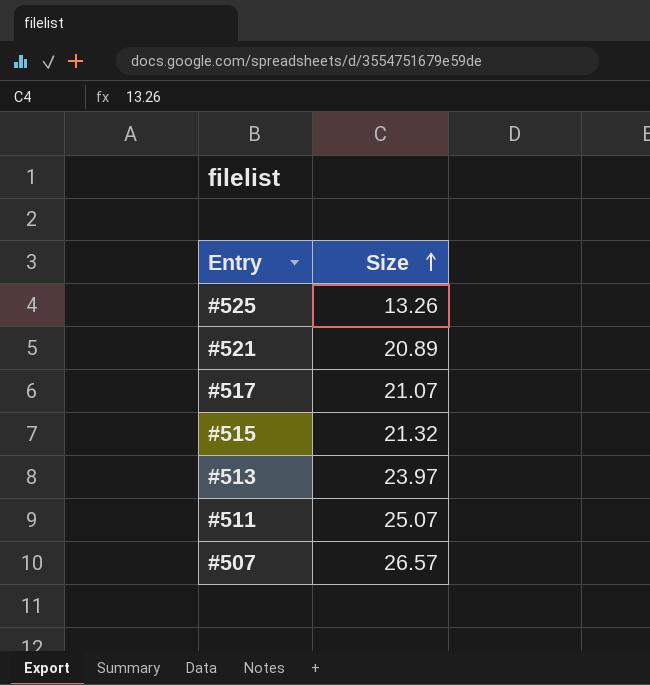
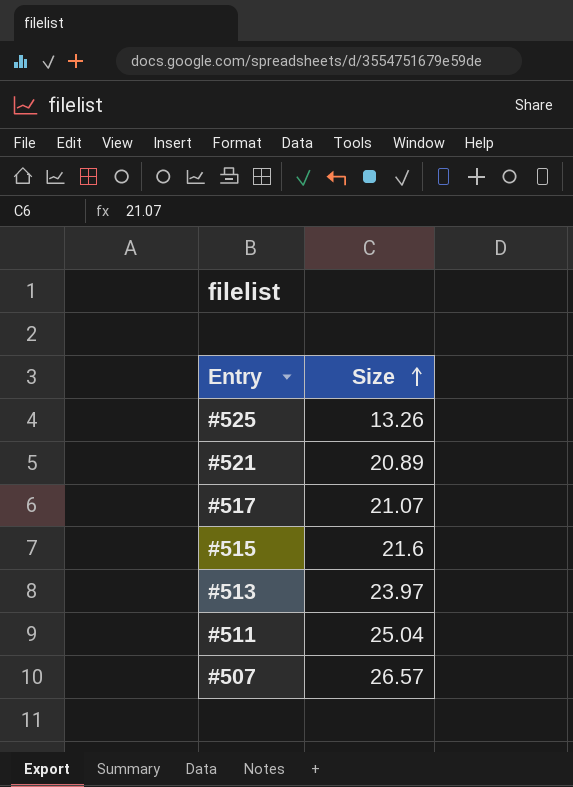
#515 | Size: 21.32 -> 21.6
#511 | Size: 25.07 -> 25.04

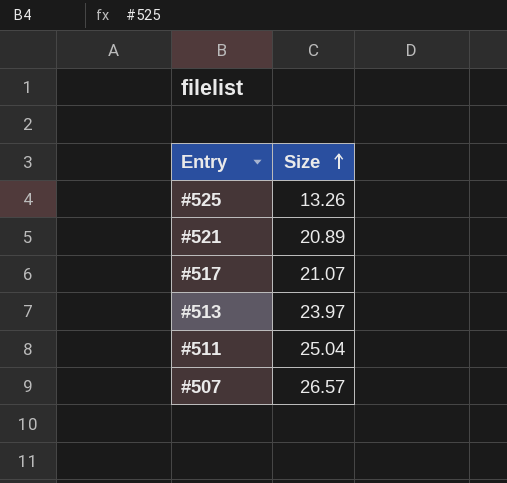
row #515: 21.6 -> none

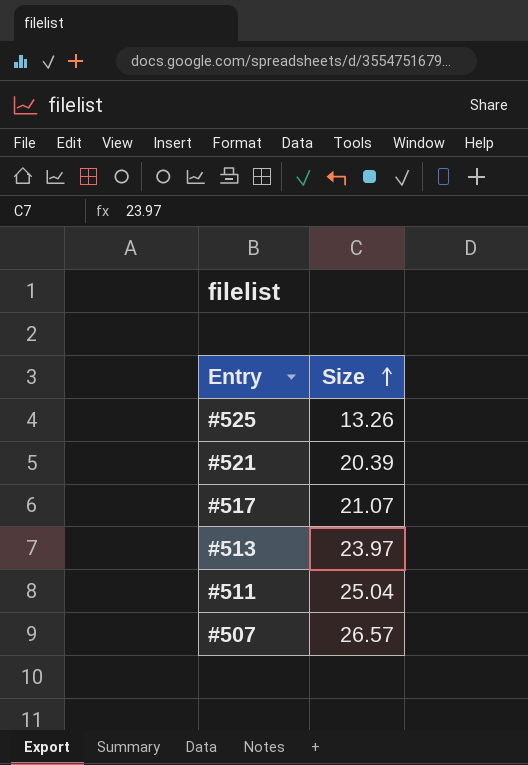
#521 | Size: 20.89 -> 20.39

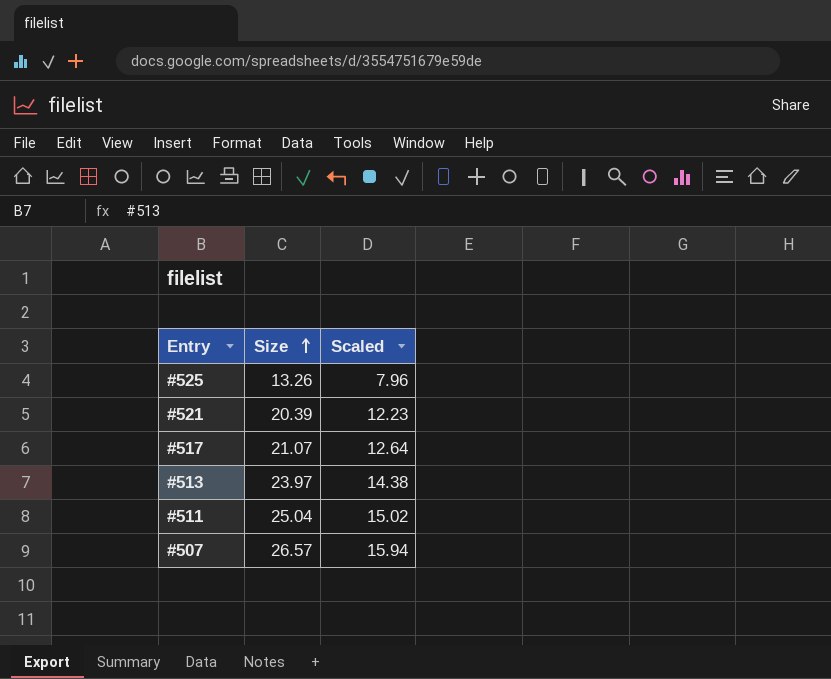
column Scaled | formula: none -> [Size] * 0.6

